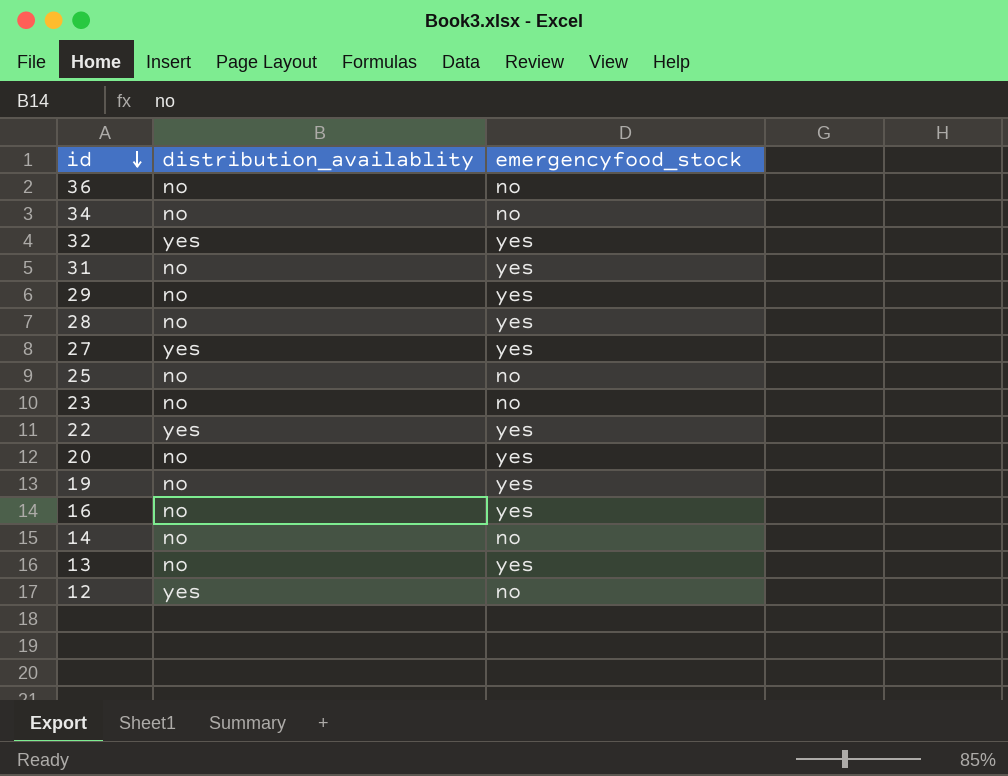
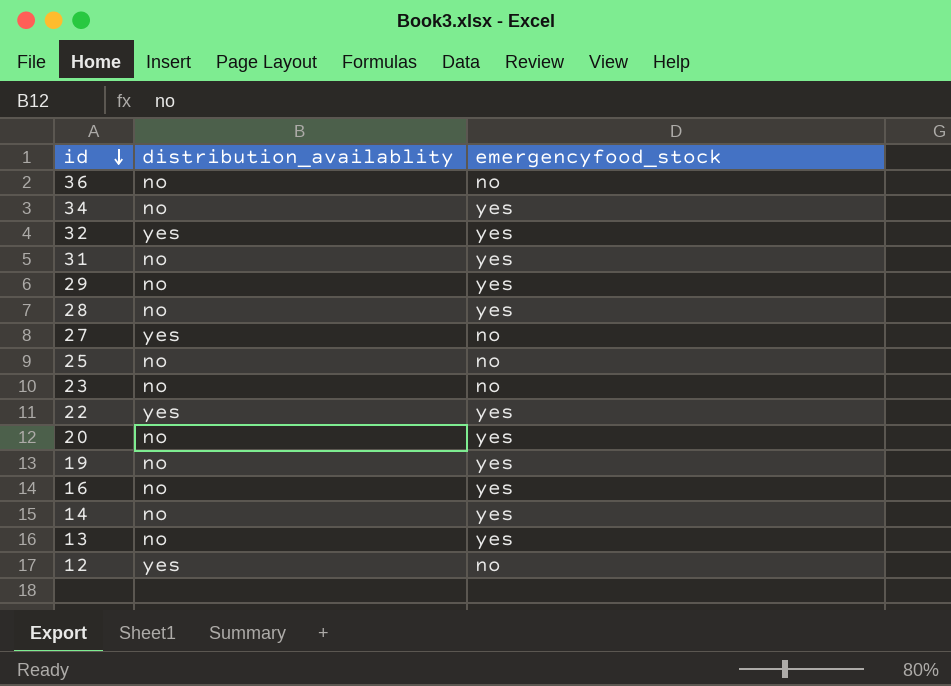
34 | emergencyfood_stock: no -> yes
27 | emergencyfood_stock: yes -> no
14 | emergencyfood_stock: no -> yes

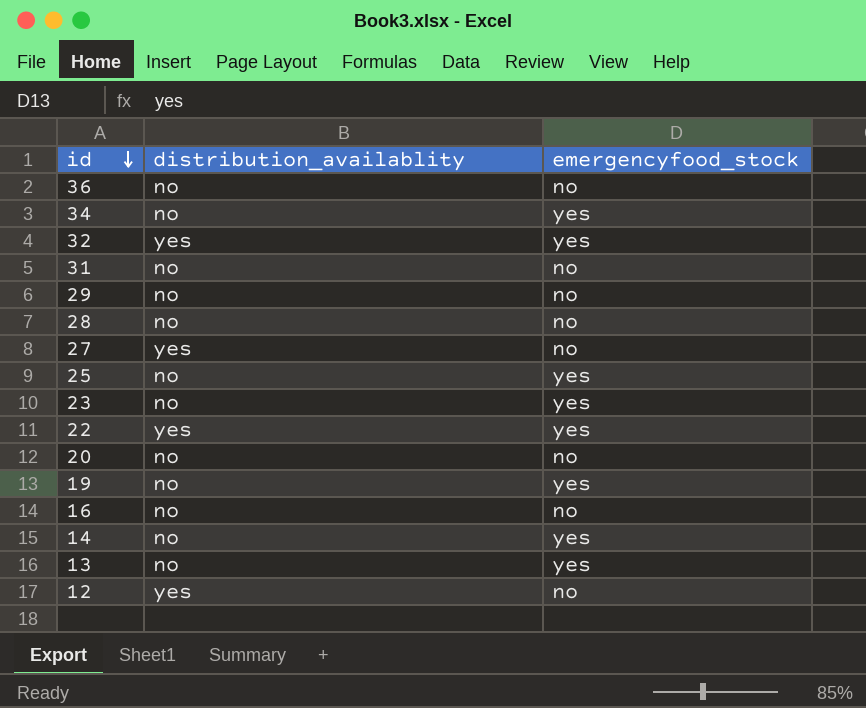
31 | emergencyfood_stock: yes -> no
29 | emergencyfood_stock: yes -> no
28 | emergencyfood_stock: yes -> no
25 | emergencyfood_stock: no -> yes
23 | emergencyfood_stock: no -> yes
20 | emergencyfood_stock: yes -> no
16 | emergencyfood_stock: yes -> no

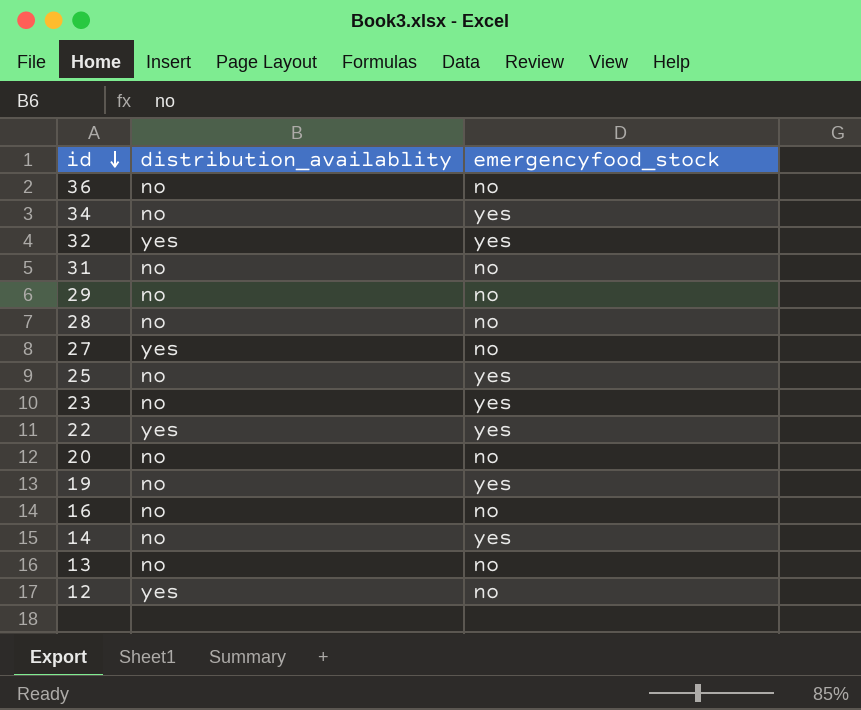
13 | emergencyfood_stock: yes -> no

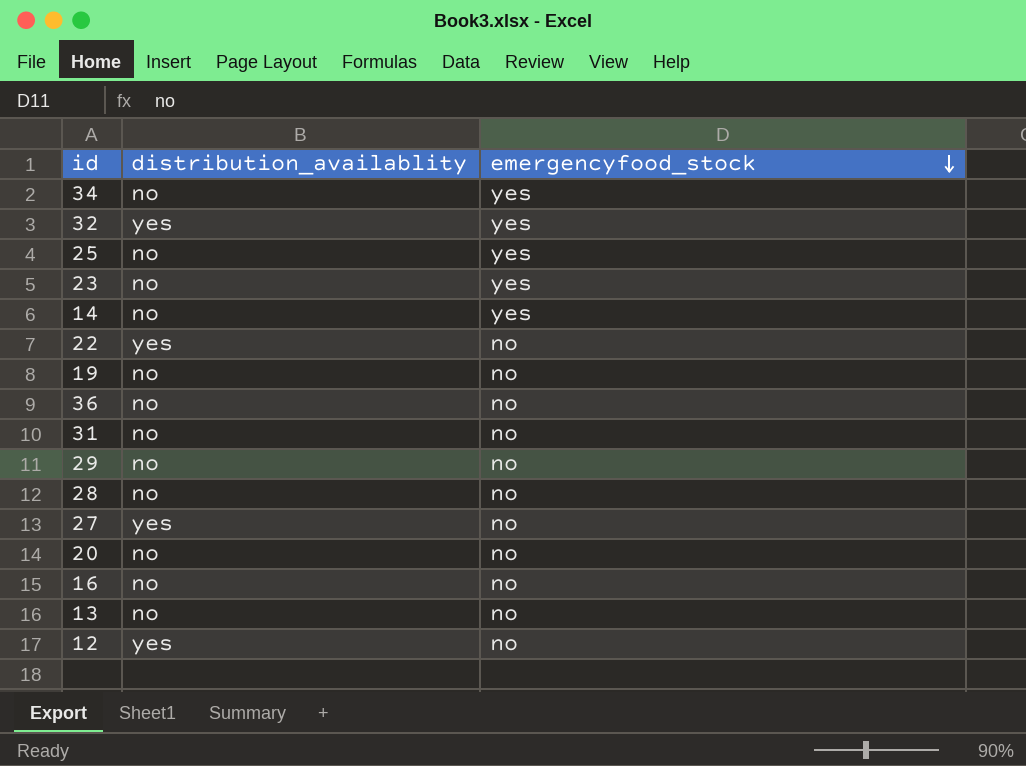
row order: id descending -> emergencyfood_stock descending
22 | emergencyfood_stock: yes -> no
19 | emergencyfood_stock: yes -> no

